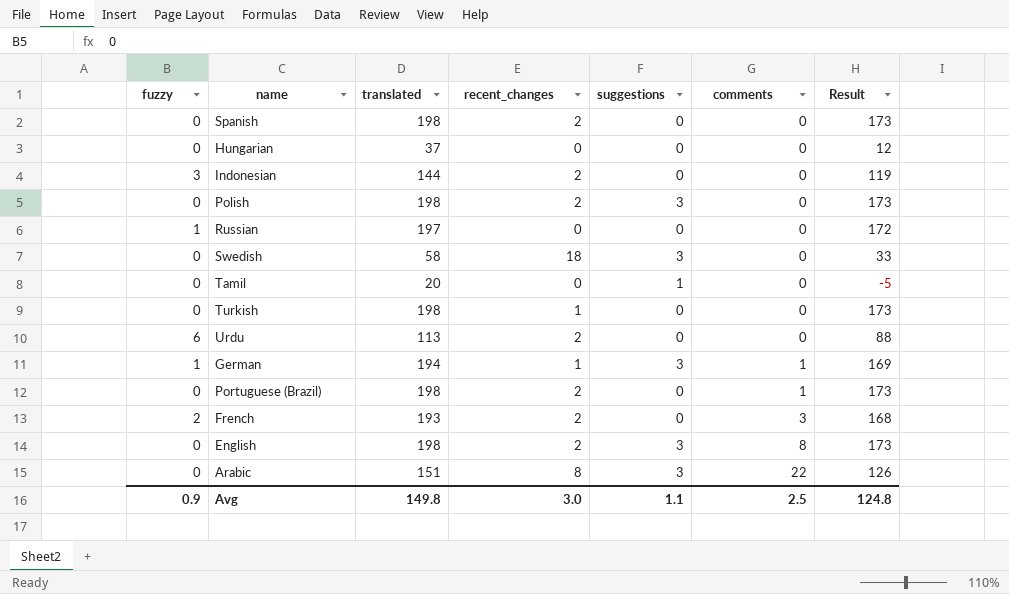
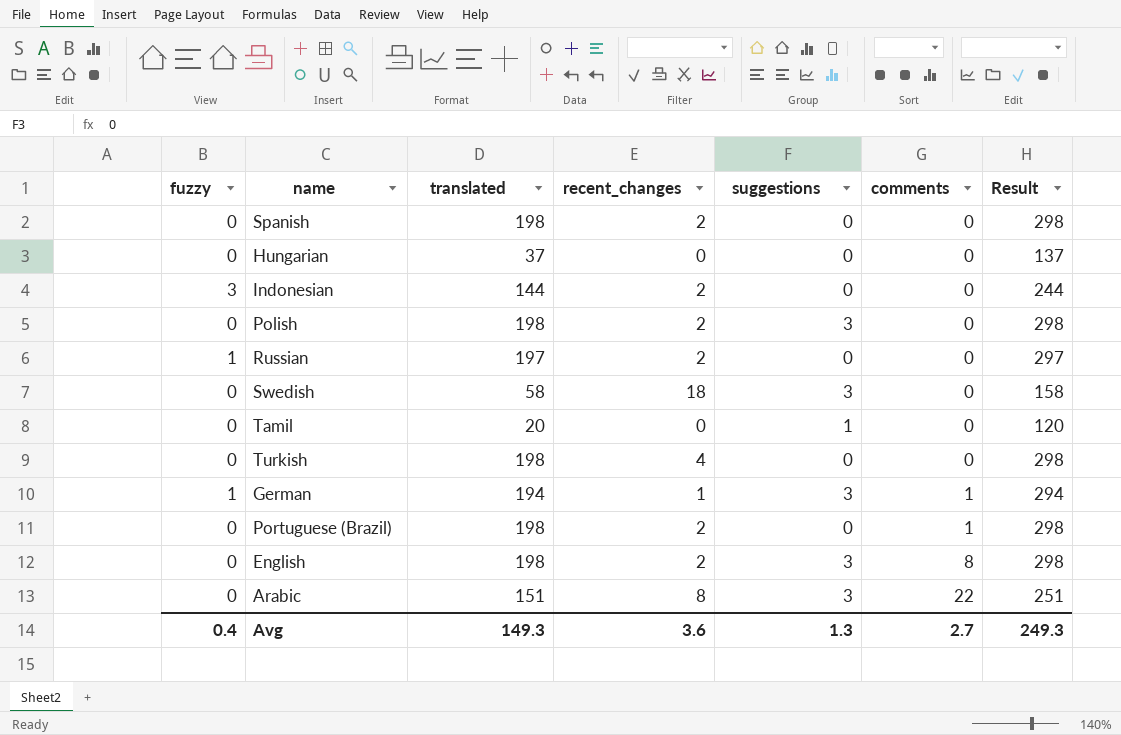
column Result | formula: [translated] - 25 -> [translated] + 100
row Urdu: 6 | 113 | 2 | 0 | 0 | 88 -> none
row French: 2 | 193 | 2 | 0 | 3 | 168 -> none
Russian | recent_changes: 0 -> 2
Turkish | recent_changes: 1 -> 4
Avg | fuzzy: 0.9 -> 0.4
Avg | translated: 149.8 -> 149.3
Avg | recent_changes: 3.0 -> 3.6
Avg | suggestions: 1.1 -> 1.3
Avg | comments: 2.5 -> 2.7
Avg | Result: 124.8 -> 249.3

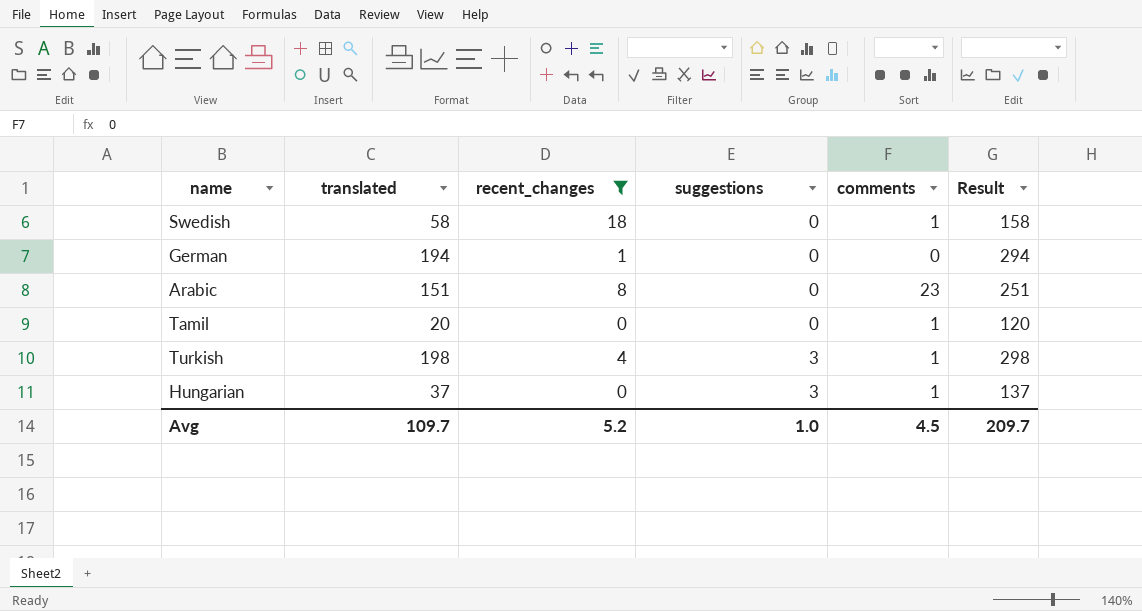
filter: none -> recent_changes != 2
row order: comments ascending -> suggestions ascending
column fuzzy | position: 1 -> none
Swedish | suggestions: 3 -> 0
Swedish | comments: 0 -> 1
German | suggestions: 3 -> 0
German | comments: 1 -> 0
Arabic | suggestions: 3 -> 0
Arabic | comments: 22 -> 23
Tamil | suggestions: 1 -> 0
Tamil | comments: 0 -> 1
Turkish | suggestions: 0 -> 3
Turkish | comments: 0 -> 1
Hungarian | suggestions: 0 -> 3
Hungarian | comments: 0 -> 1
Avg | translated: 149.3 -> 109.7
Avg | recent_changes: 3.6 -> 5.2
Avg | suggestions: 1.3 -> 1.0
Avg | comments: 2.7 -> 4.5
Avg | Result: 249.3 -> 209.7

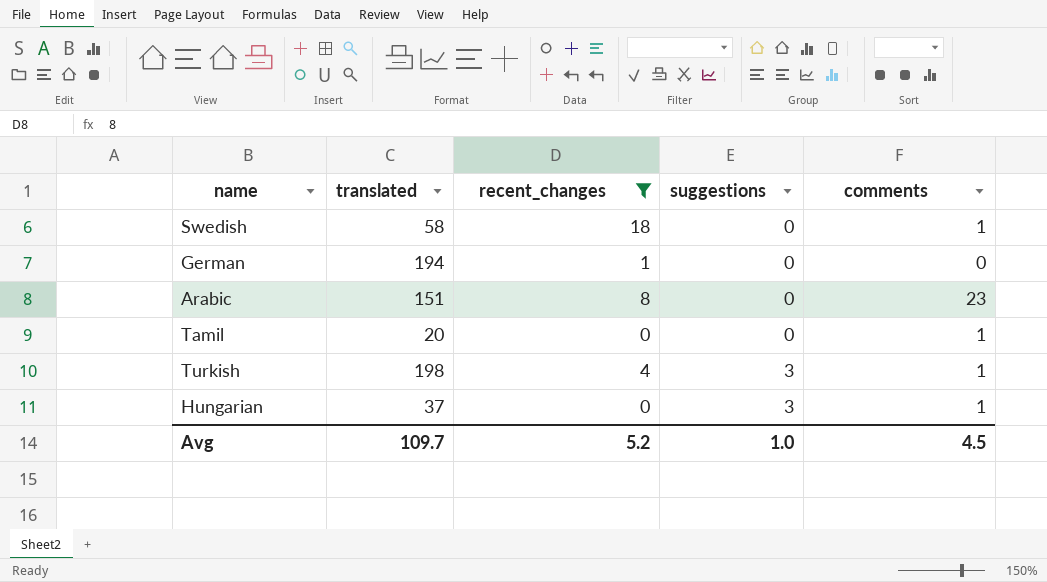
column Result | formula: [translated] + 100 -> none

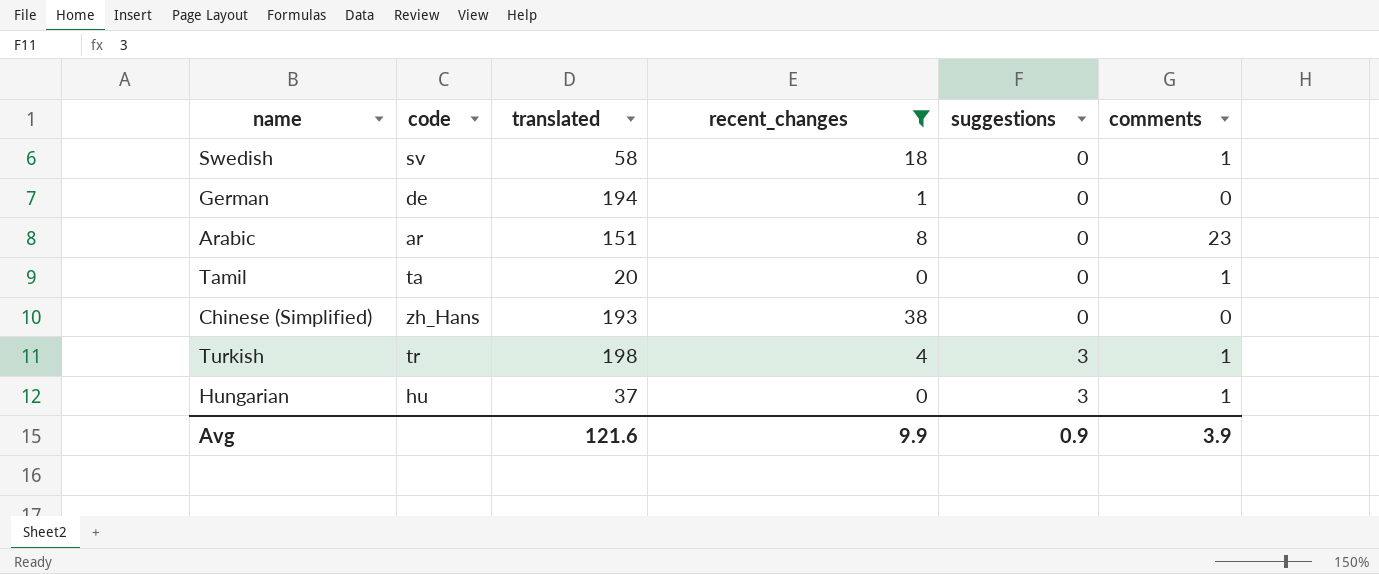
column code | position: none -> 2
row Chinese (Simplified): none -> zh_Hans | 193 | 38 | 0 | 0
Avg | translated: 109.7 -> 121.6
Avg | recent_changes: 5.2 -> 9.9
Avg | suggestions: 1.0 -> 0.9
Avg | comments: 4.5 -> 3.9

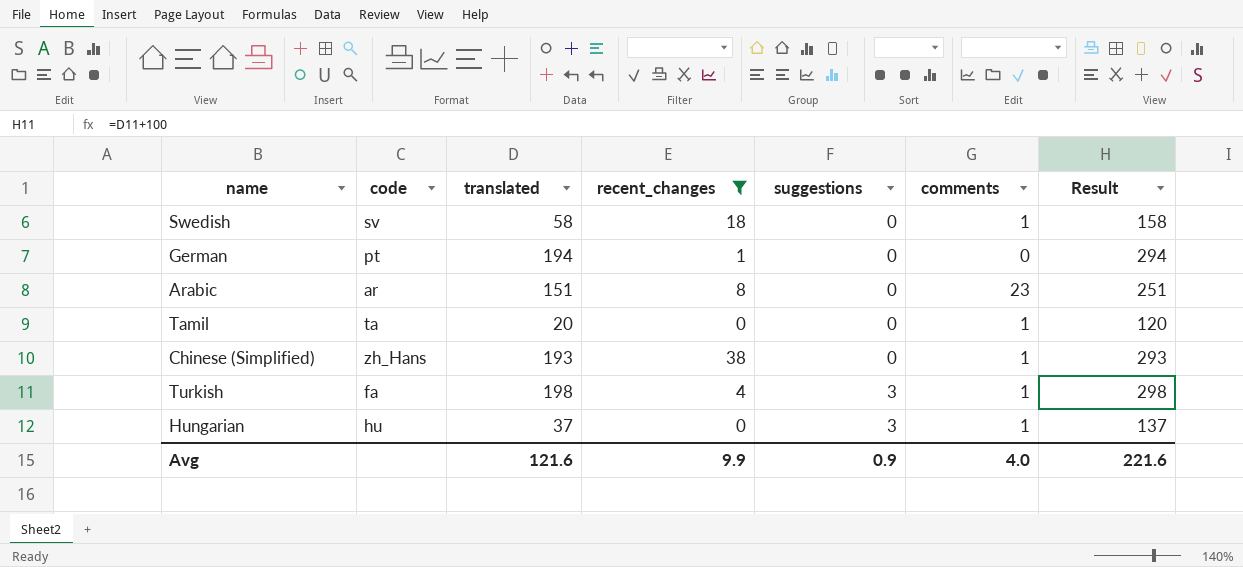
column Result | formula: none -> [translated] + 100
German | code: de -> pt
Chinese (Simplified) | comments: 0 -> 1
Turkish | code: tr -> fa
Avg | comments: 3.9 -> 4.0

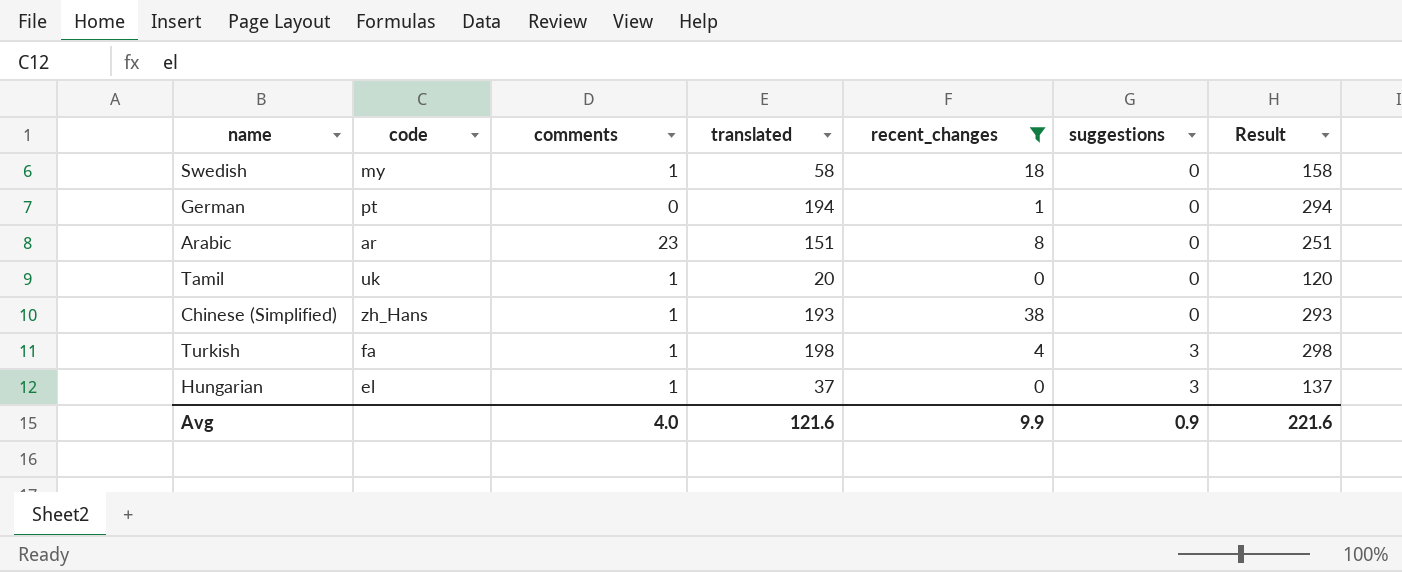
column comments | position: 6 -> 3
Swedish | code: sv -> my
Tamil | code: ta -> uk
Hungarian | code: hu -> el

